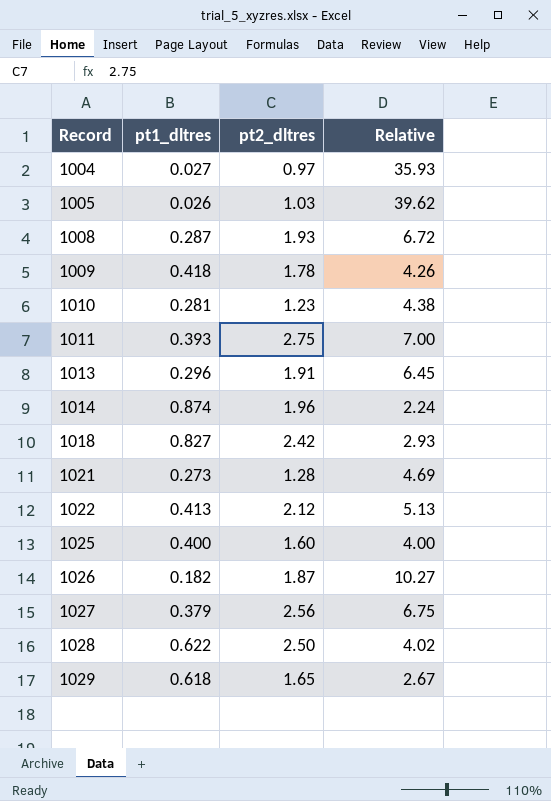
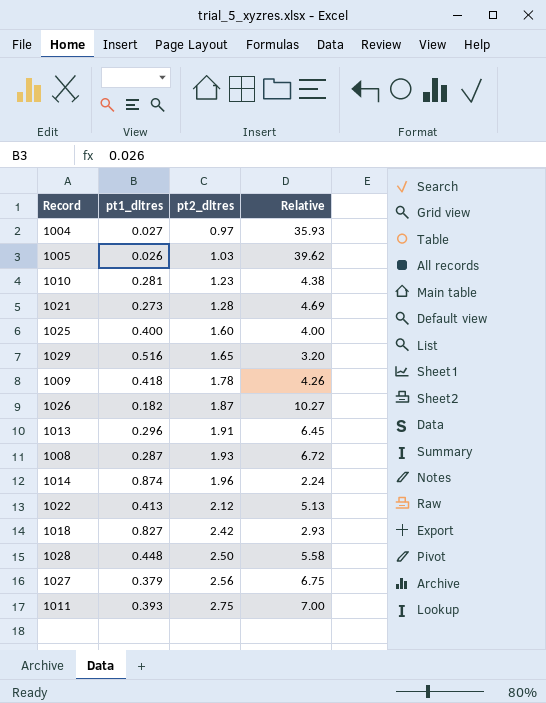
row order: Record ascending -> pt2_dltres ascending
1029 | pt1_dltres: 0.618 -> 0.516
1029 | Relative: 2.67 -> 3.20
1028 | pt1_dltres: 0.622 -> 0.448
1028 | Relative: 4.02 -> 5.58

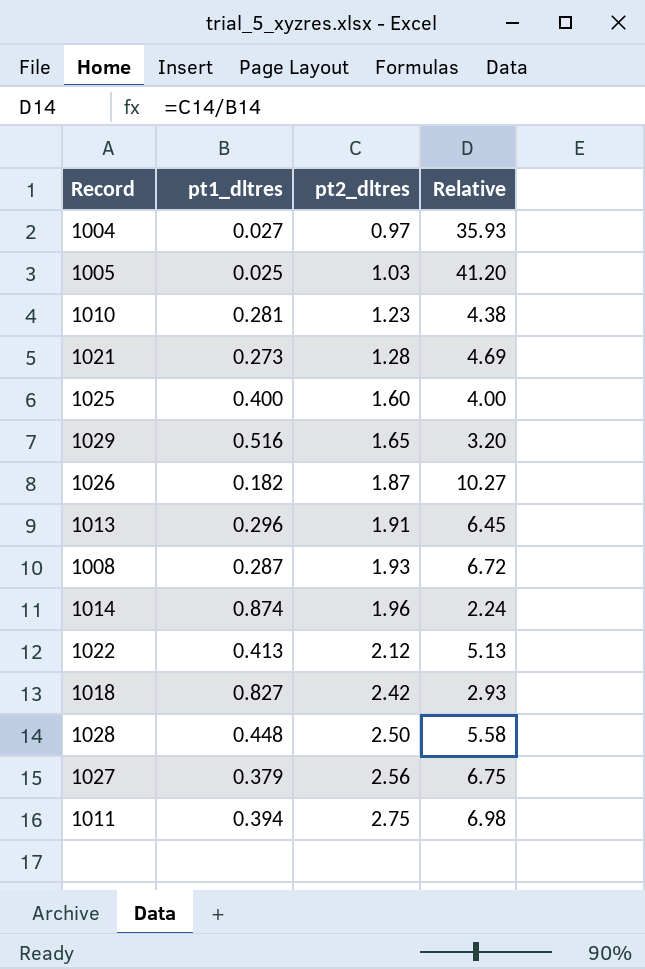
row 1009: 0.418 | 1.78 | 4.26 -> none
1005 | pt1_dltres: 0.026 -> 0.025
1005 | Relative: 39.62 -> 41.20
1011 | pt1_dltres: 0.393 -> 0.394
1011 | Relative: 7.00 -> 6.98

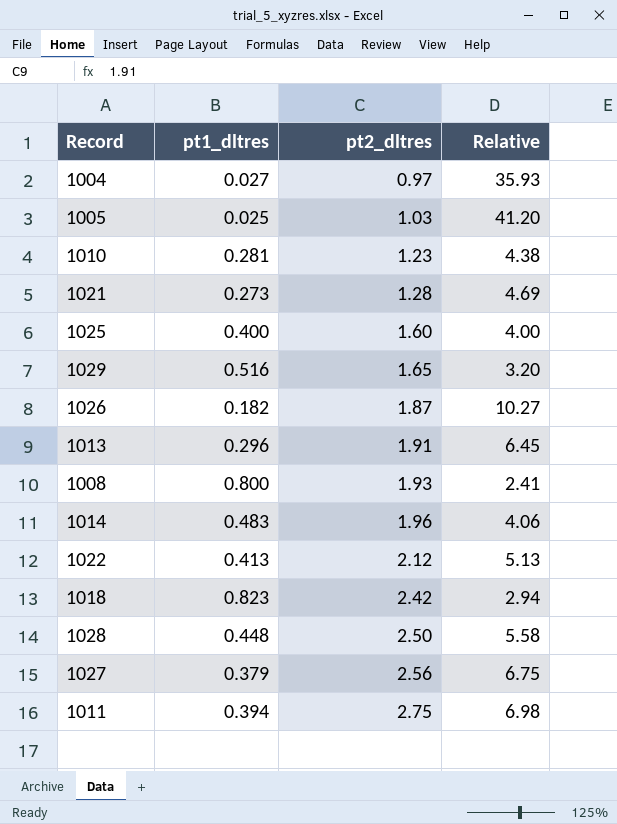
1008 | pt1_dltres: 0.287 -> 0.800
1008 | Relative: 6.72 -> 2.41
1014 | pt1_dltres: 0.874 -> 0.483
1014 | Relative: 2.24 -> 4.06
1018 | pt1_dltres: 0.827 -> 0.823
1018 | Relative: 2.93 -> 2.94

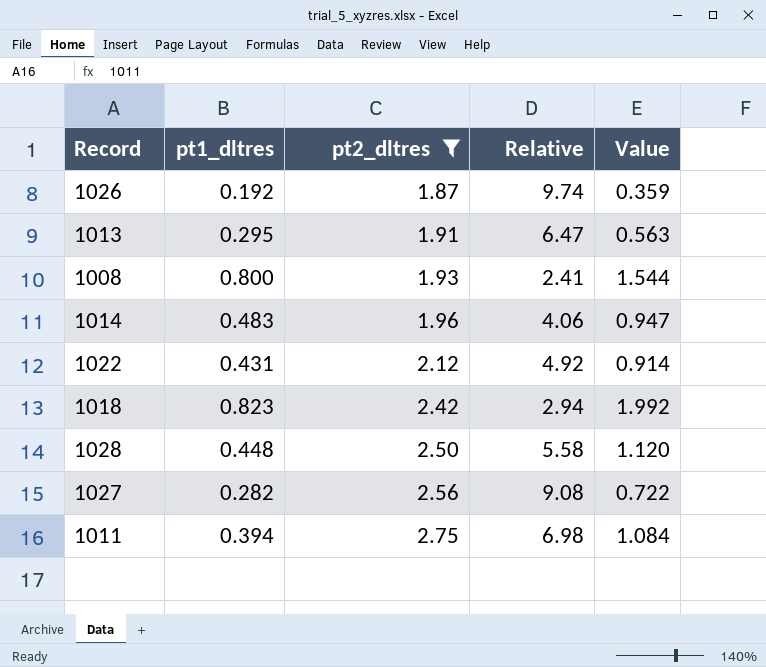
filter: none -> pt2_dltres >= 1.87
column Value | formula: none -> [pt1_dltres] * [pt2_dltres]
1026 | pt1_dltres: 0.182 -> 0.192
1026 | Relative: 10.27 -> 9.74
1013 | pt1_dltres: 0.296 -> 0.295
1013 | Relative: 6.45 -> 6.47
1022 | pt1_dltres: 0.413 -> 0.431
1022 | Relative: 5.13 -> 4.92
1027 | pt1_dltres: 0.379 -> 0.282
1027 | Relative: 6.75 -> 9.08

